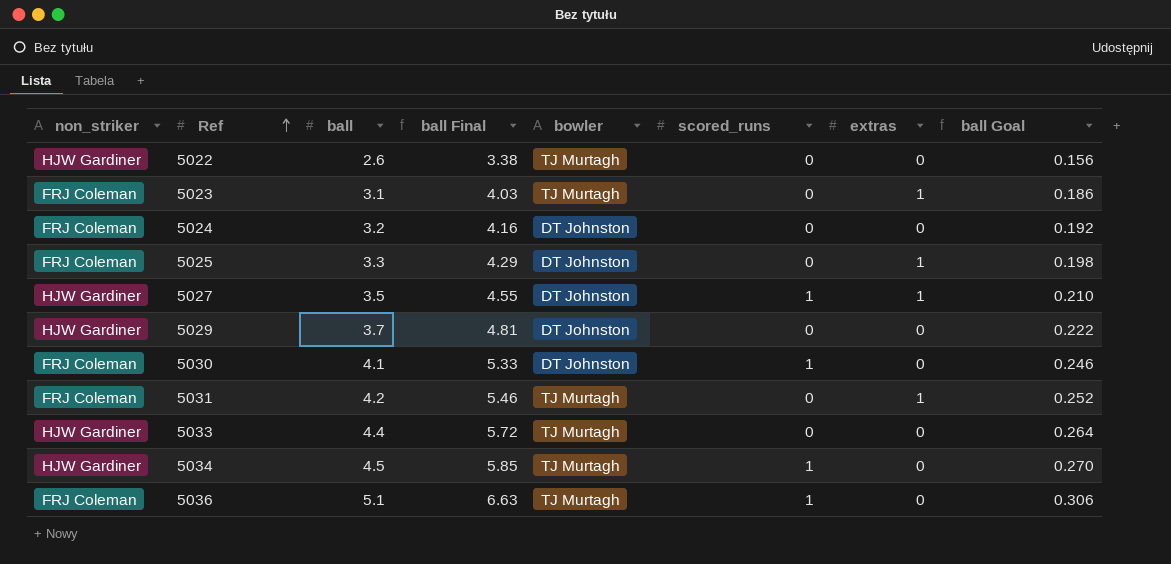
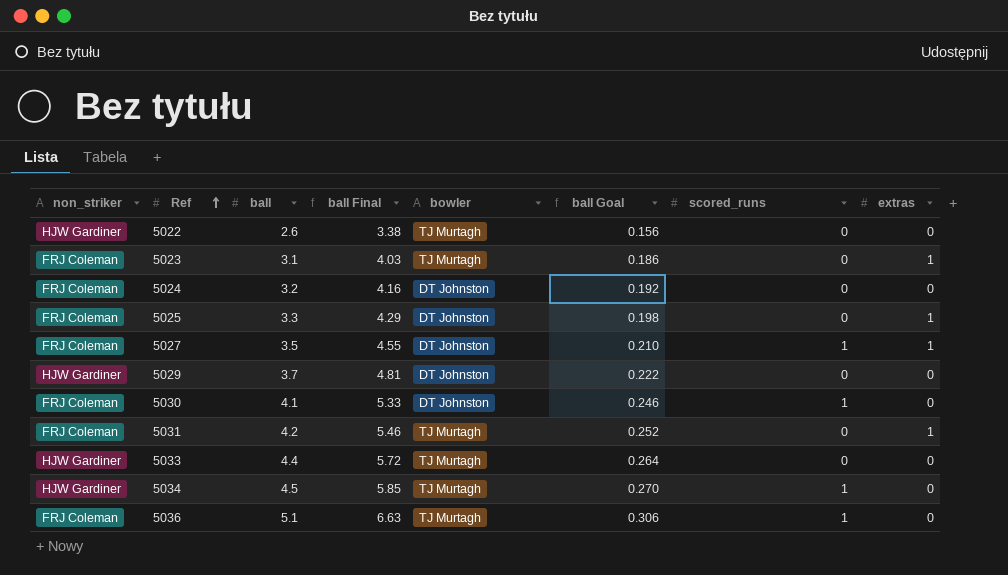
column ball Goal | position: 8 -> 6
5027 | non_striker: HJW Gardiner -> FRJ Coleman

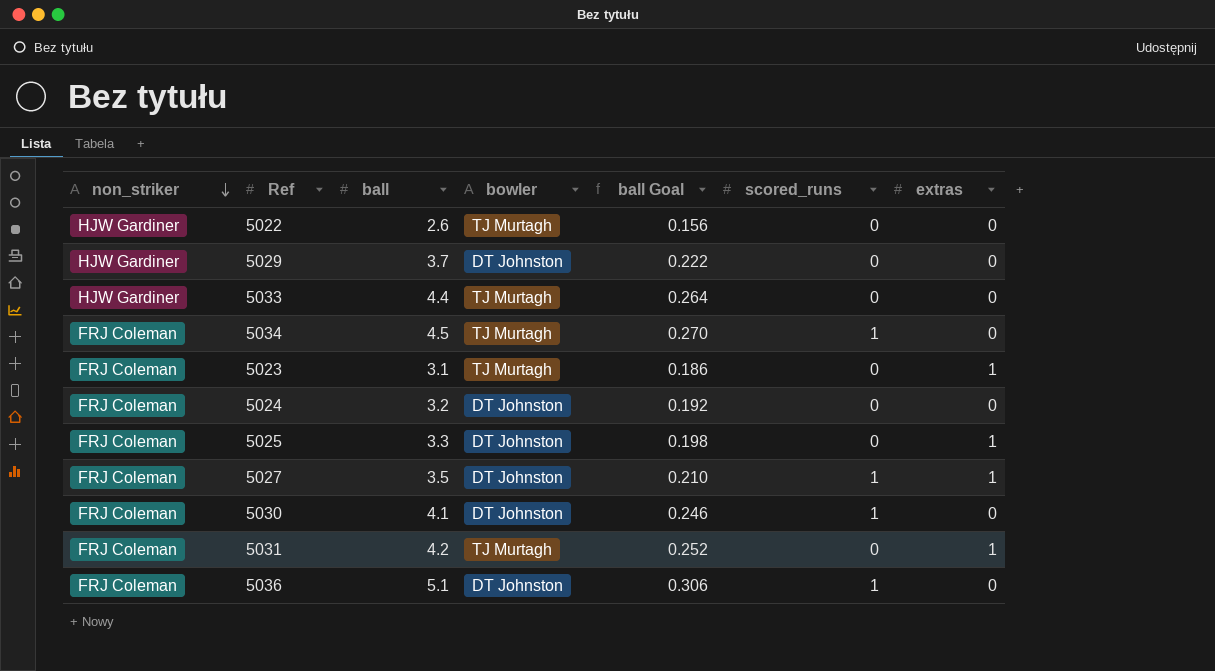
row order: Ref ascending -> non_striker descending
column ball Final | formula: [ball] * 1.3 -> none
5034 | non_striker: HJW Gardiner -> FRJ Coleman
5036 | bowler: TJ Murtagh -> DT Johnston

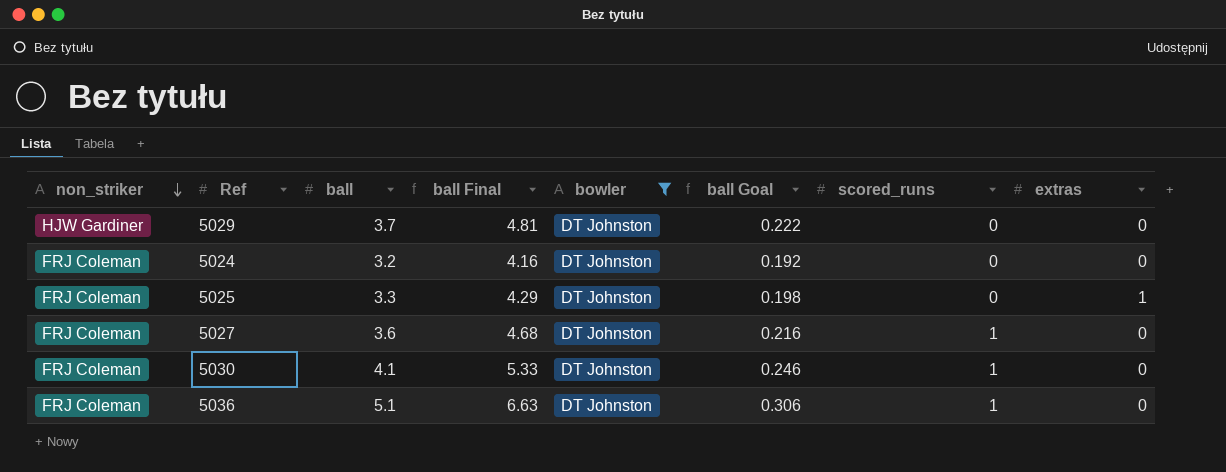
filter: none -> bowler = DT Johnston
column ball Final | formula: none -> [ball] * 1.3
5027 | ball: 3.5 -> 3.6
5027 | ball Goal: 0.210 -> 0.216
5027 | extras: 1 -> 0

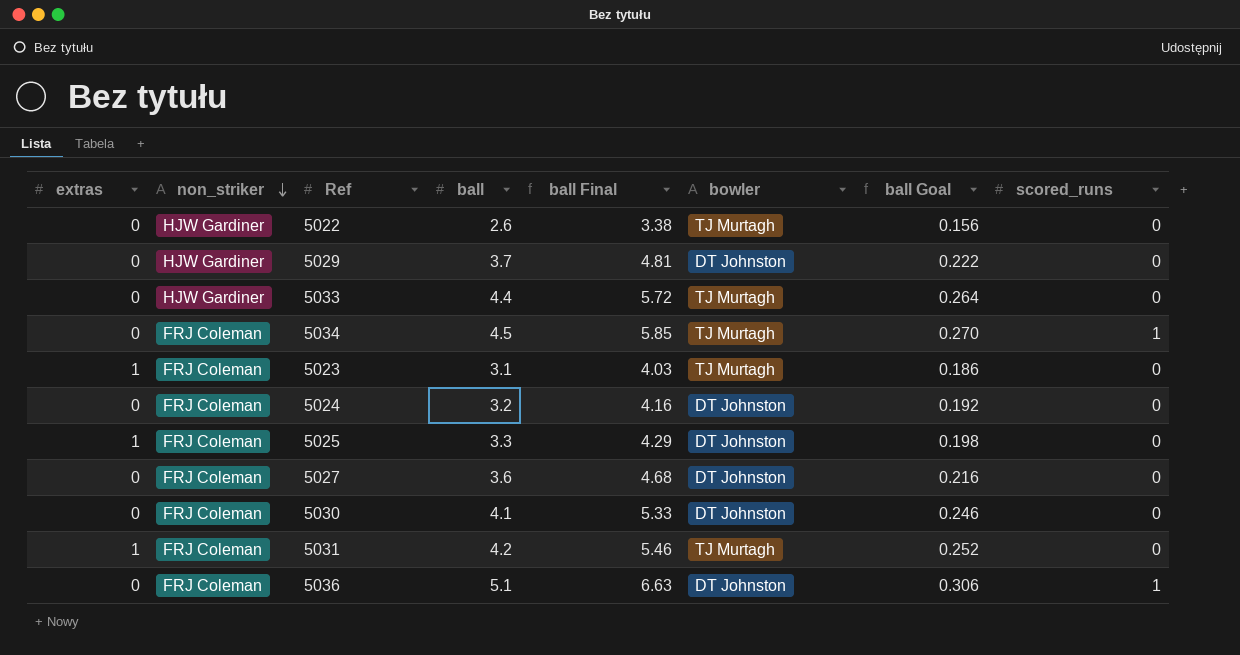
filter: bowler = DT Johnston -> none
column extras | position: 8 -> 1
5027 | scored_runs: 1 -> 0
5030 | scored_runs: 1 -> 0

